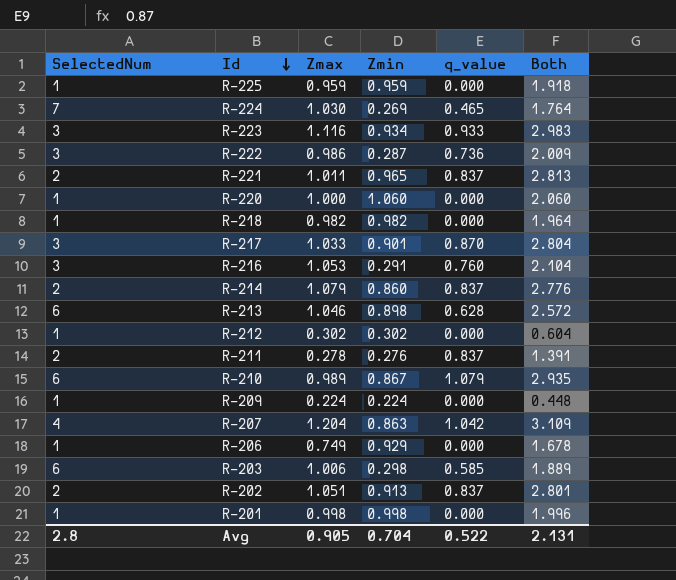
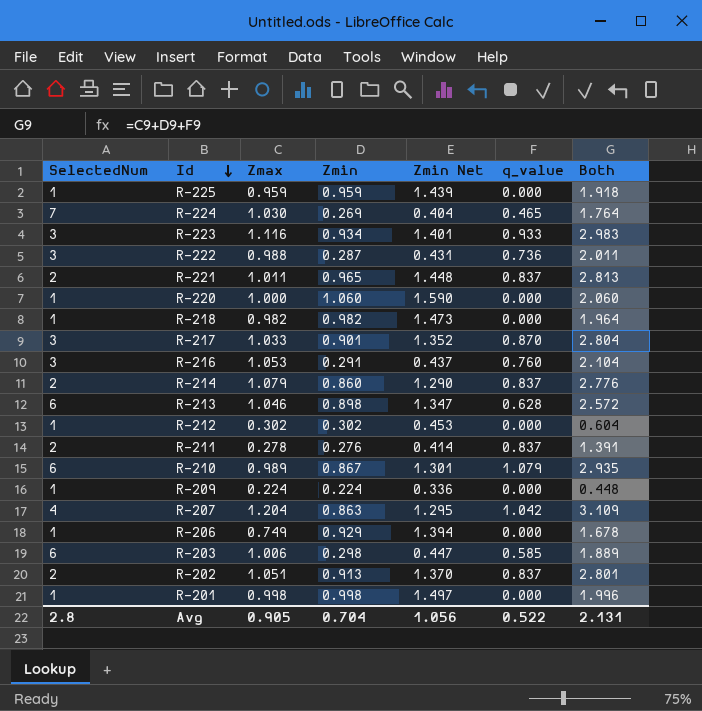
column Zmin Net | formula: none -> [Zmin] * 1.5
R-222 | Zmax: 0.986 -> 0.988
R-222 | Both: 2.009 -> 2.011

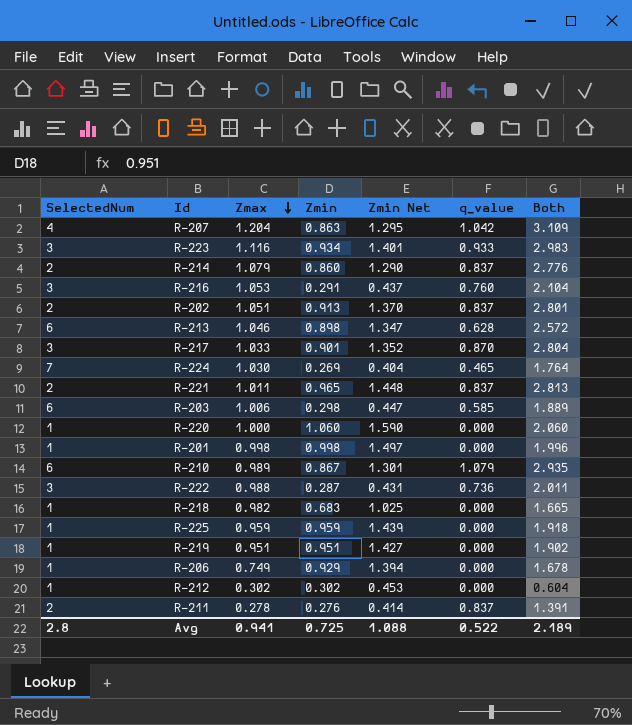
row order: Id descending -> Zmax descending
row R-209: 1 | 0.224 | 0.224 | 0.336 | 0.000 | 0.448 -> none
R-218 | Zmin: 0.982 -> 0.683
R-218 | Zmin Net: 1.473 -> 1.025
R-218 | Both: 1.964 -> 1.665
row R-219: none -> 1 | 0.951 | 0.951 | 1.427 | 0.000 | 1.902
Avg | Zmax: 0.905 -> 0.941
Avg | Zmin: 0.704 -> 0.725
Avg | Zmin Net: 1.056 -> 1.088
Avg | Both: 2.131 -> 2.189

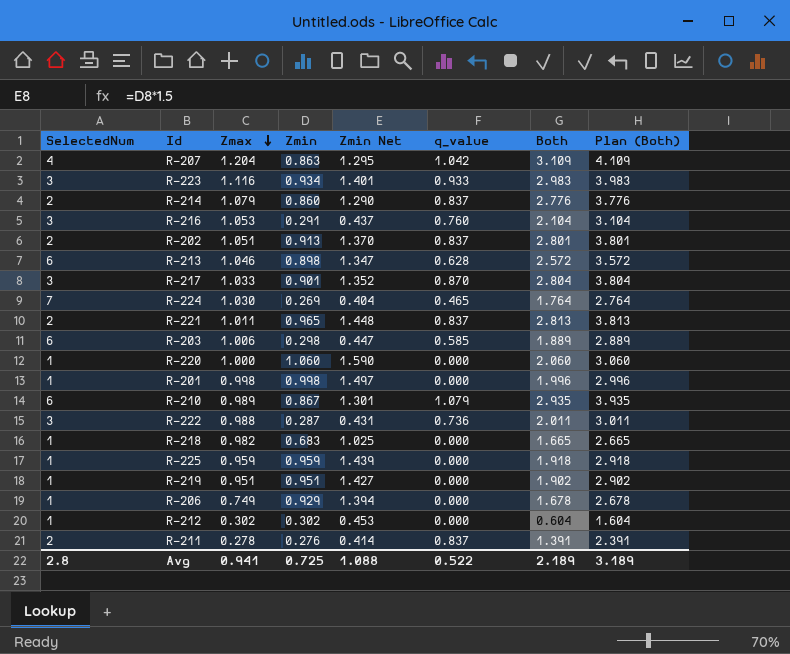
column Plan (Both) | formula: none -> [Both] + 1

